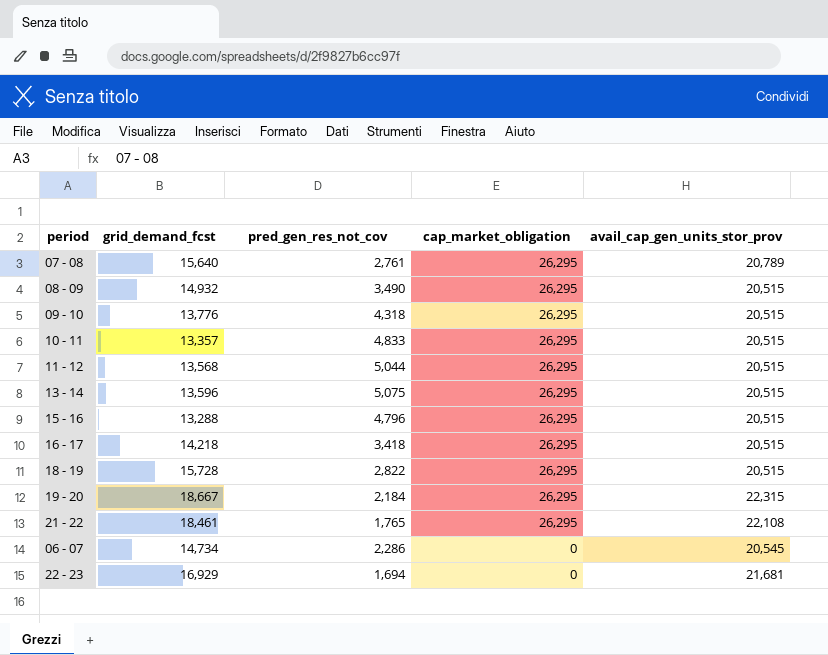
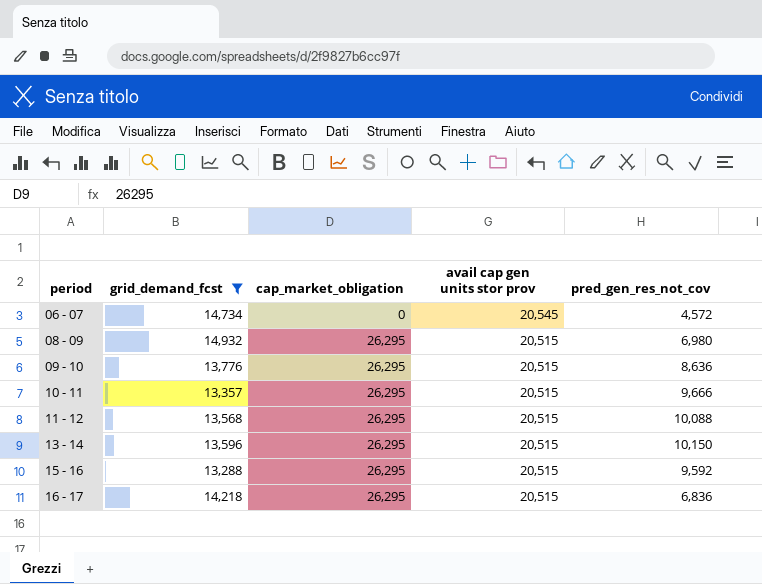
filter: none -> grid_demand_fcst <= 14,932
row order: cap_market_obligation descending -> period ascending
column name: avail_cap_gen_units_stor_prov -> avail cap gen units stor prov
column pred_gen_res_not_cov | position: 3 -> 5
06 - 07 | pred_gen_res_not_cov: 2,286 -> 4,572
08 - 09 | pred_gen_res_not_cov: 3,490 -> 6,980
09 - 10 | pred_gen_res_not_cov: 4,318 -> 8,636
10 - 11 | pred_gen_res_not_cov: 4,833 -> 9,666
11 - 12 | pred_gen_res_not_cov: 5,044 -> 10,088
13 - 14 | pred_gen_res_not_cov: 5,075 -> 10,150
15 - 16 | pred_gen_res_not_cov: 4,796 -> 9,592
16 - 17 | pred_gen_res_not_cov: 3,418 -> 6,836

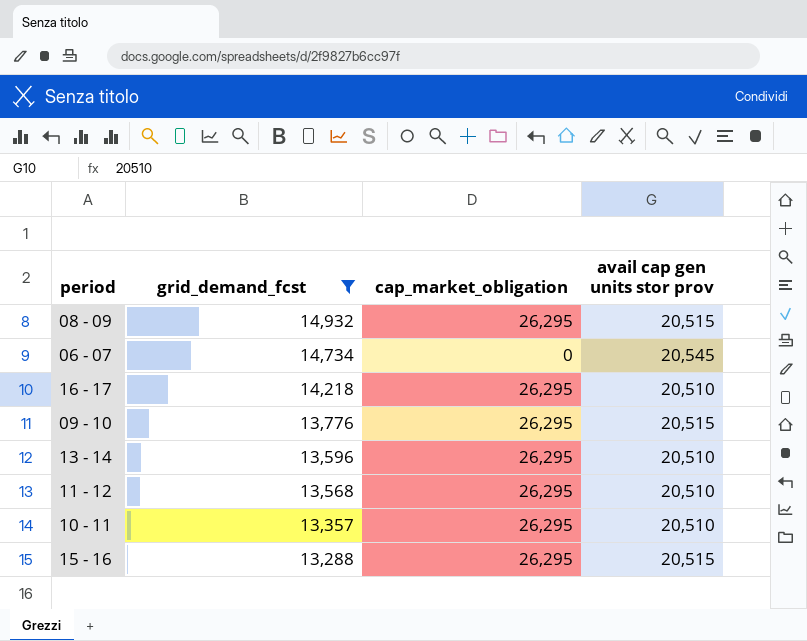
row order: period ascending -> grid_demand_fcst descending
column pred_gen_res_not_cov | position: 5 -> none
16 - 17 | avail cap gen units stor prov: 20,515 -> 20,510
13 - 14 | avail cap gen units stor prov: 20,515 -> 20,510
11 - 12 | avail cap gen units stor prov: 20,515 -> 20,510
10 - 11 | avail cap gen units stor prov: 20,515 -> 20,510

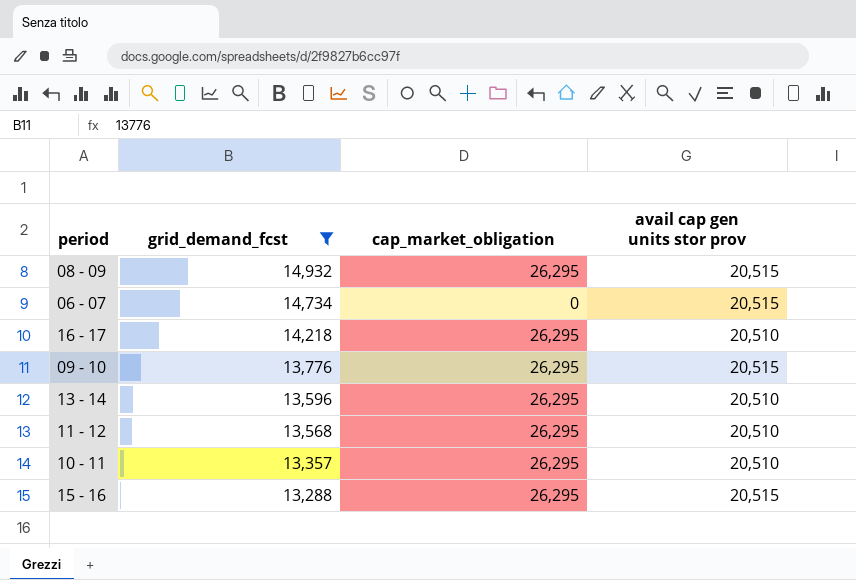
06 - 07 | avail cap gen units stor prov: 20,545 -> 20,515

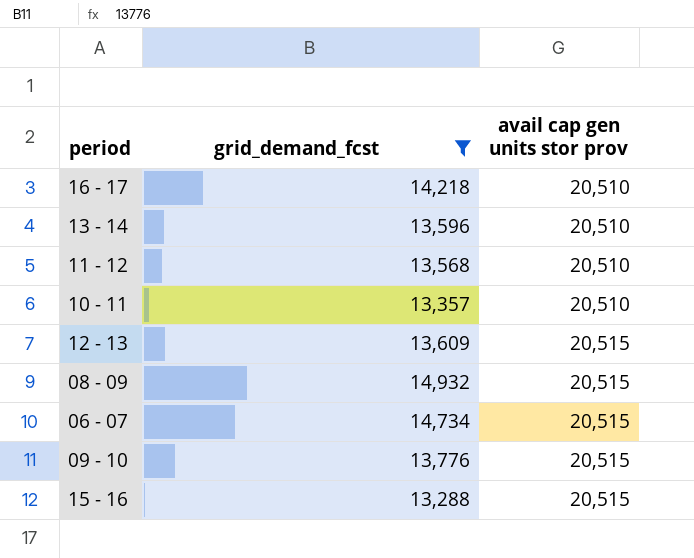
row order: grid_demand_fcst descending -> avail cap gen units stor prov ascending
column cap_market_obligation | position: 3 -> none
row 12 - 13: none -> 13,609 | 20,515

